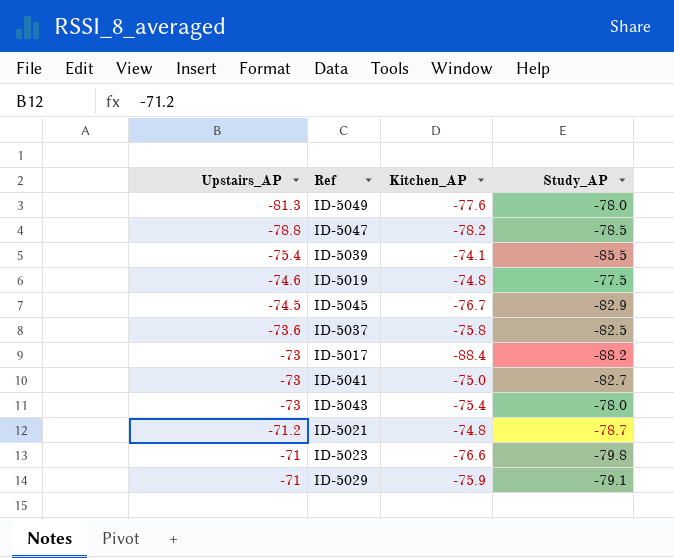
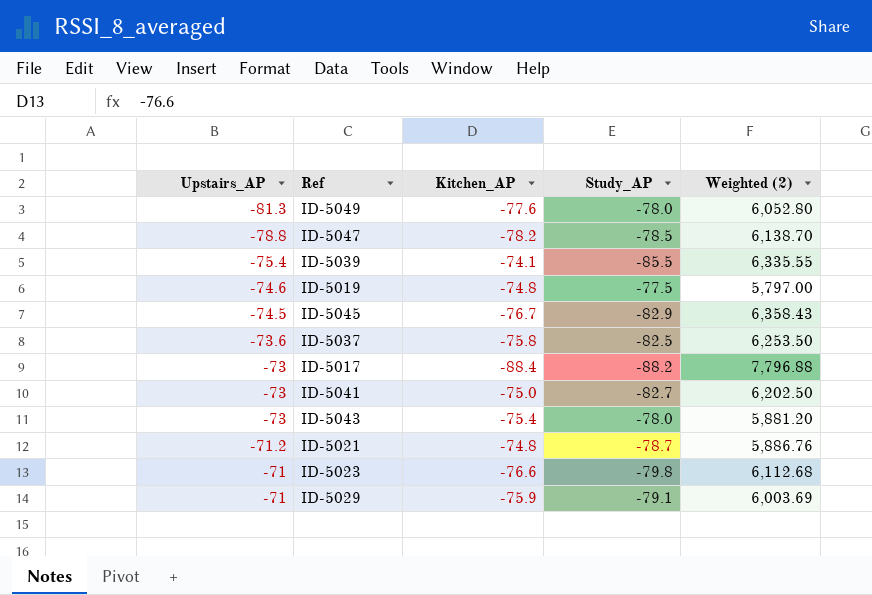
column Weighted (2) | formula: none -> [Kitchen_AP] * [Study_AP]

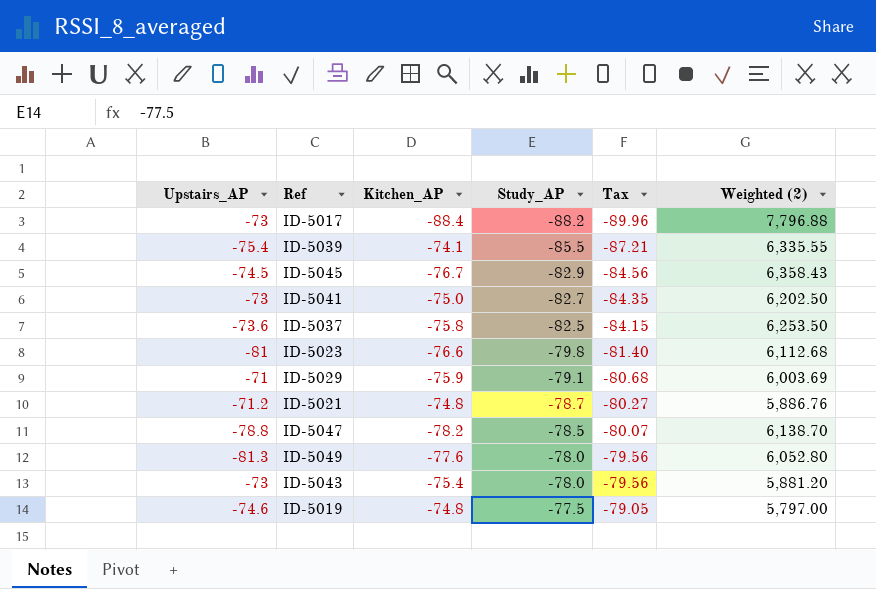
row order: Upstairs_AP ascending -> Study_AP ascending
column Tax | formula: none -> [Study_AP] * 1.02
ID-5023 | Upstairs_AP: -71 -> -81

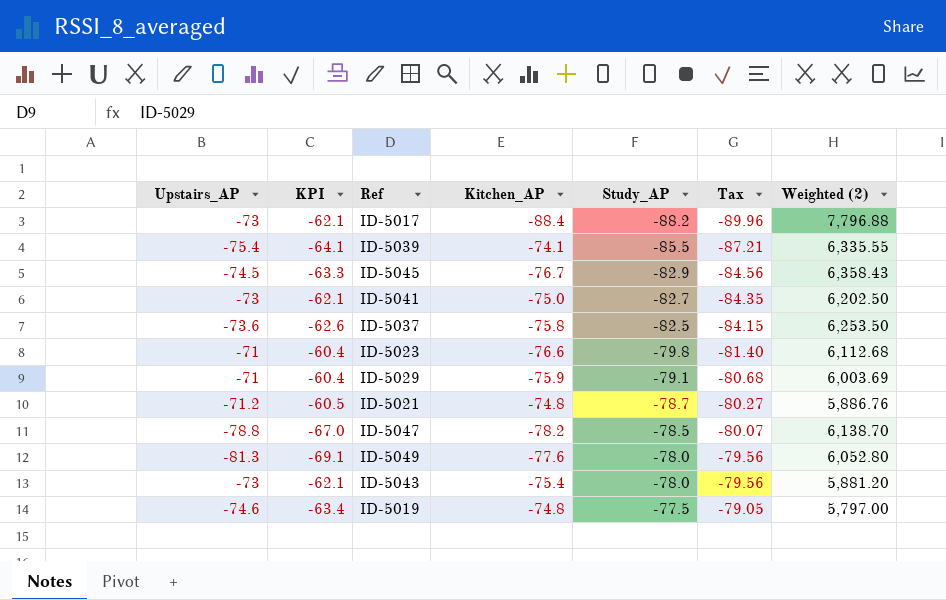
column KPI | formula: none -> [Upstairs_AP] * 0.85
ID-5023 | Upstairs_AP: -81 -> -71

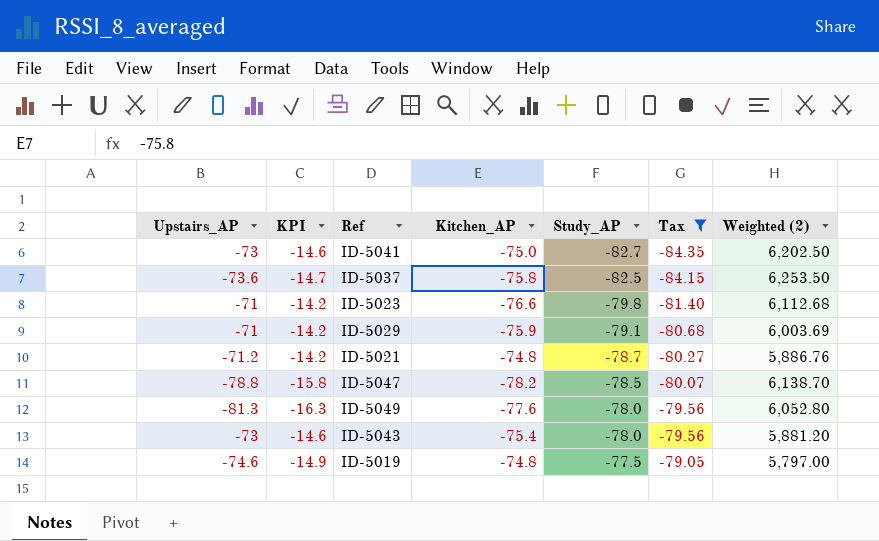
filter: none -> Tax >= -84.35
column KPI | formula: [Upstairs_AP] * 0.85 -> [Upstairs_AP] * 0.2

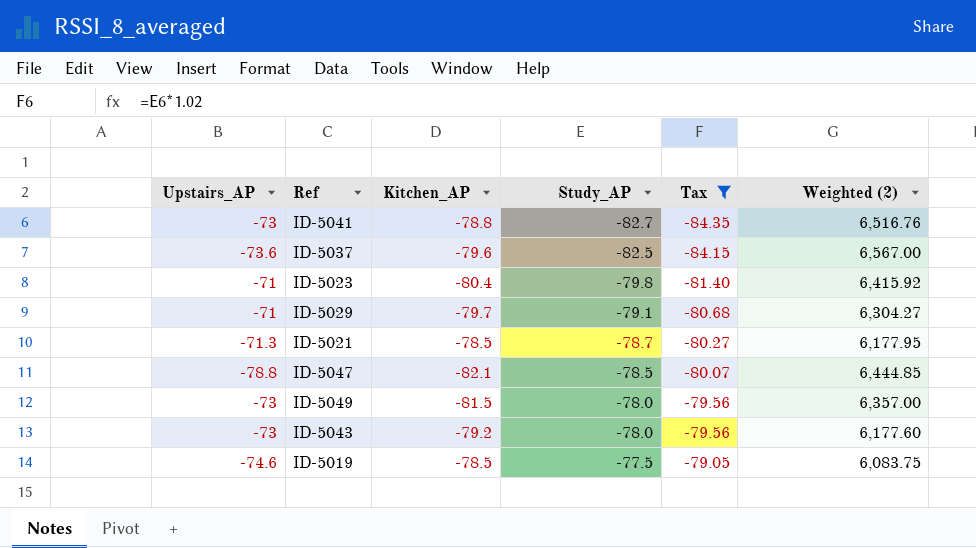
column KPI | formula: [Upstairs_AP] * 0.2 -> none
ID-5041 | Kitchen_AP: -75.0 -> -78.8
ID-5041 | Weighted (2): 6,202.50 -> 6,516.76
ID-5037 | Kitchen_AP: -75.8 -> -79.6
ID-5037 | Weighted (2): 6,253.50 -> 6,567.00
ID-5023 | Kitchen_AP: -76.6 -> -80.4
ID-5023 | Weighted (2): 6,112.68 -> 6,415.92
ID-5029 | Kitchen_AP: -75.9 -> -79.7
ID-5029 | Weighted (2): 6,003.69 -> 6,304.27
ID-5021 | Upstairs_AP: -71.2 -> -71.3
ID-5021 | Kitchen_AP: -74.8 -> -78.5
ID-5021 | Weighted (2): 5,886.76 -> 6,177.95
ID-5047 | Kitchen_AP: -78.2 -> -82.1
ID-5047 | Weighted (2): 6,138.70 -> 6,444.85
ID-5049 | Upstairs_AP: -81.3 -> -73
ID-5049 | Kitchen_AP: -77.6 -> -81.5
ID-5049 | Weighted (2): 6,052.80 -> 6,357.00
ID-5043 | Kitchen_AP: -75.4 -> -79.2
ID-5043 | Weighted (2): 5,881.20 -> 6,177.60
ID-5019 | Kitchen_AP: -74.8 -> -78.5
ID-5019 | Weighted (2): 5,797.00 -> 6,083.75

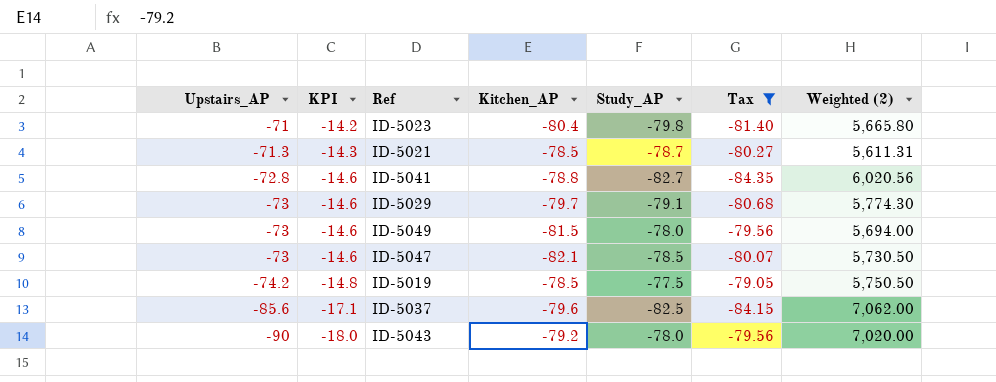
row order: Study_AP ascending -> Upstairs_AP descending
column KPI | formula: none -> [Upstairs_AP] * 0.2
column Weighted (2) | formula: [Kitchen_AP] * [Study_AP] -> [Upstairs_AP] * [Study_AP]
ID-5041 | Upstairs_AP: -73 -> -72.8
ID-5029 | Upstairs_AP: -71 -> -73
ID-5047 | Upstairs_AP: -78.8 -> -73
ID-5019 | Upstairs_AP: -74.6 -> -74.2
ID-5037 | Upstairs_AP: -73.6 -> -85.6
ID-5043 | Upstairs_AP: -73 -> -90

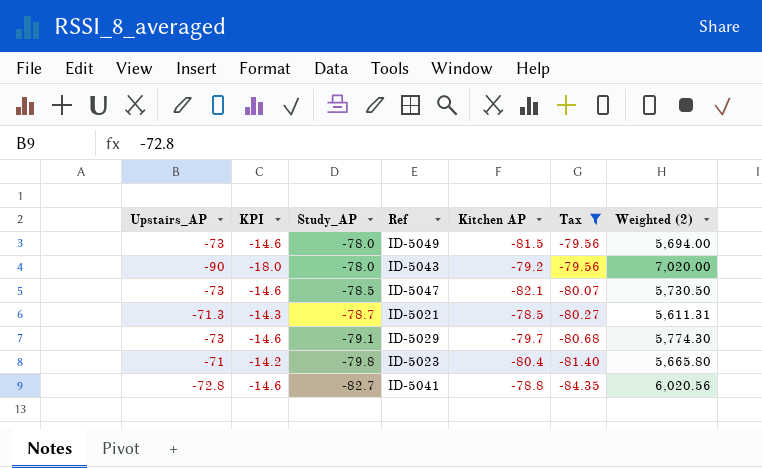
row order: Upstairs_AP descending -> Study_AP descending
column Study_AP | position: 5 -> 3
column name: Kitchen_AP -> Kitchen AP
row ID-5019: -74.2 | -14.8 | -78.5 | -77.5 | -79.05 | 5,750.50 -> none
row ID-5037: -85.6 | -17.1 | -79.6 | -82.5 | -84.15 | 7,062.00 -> none

